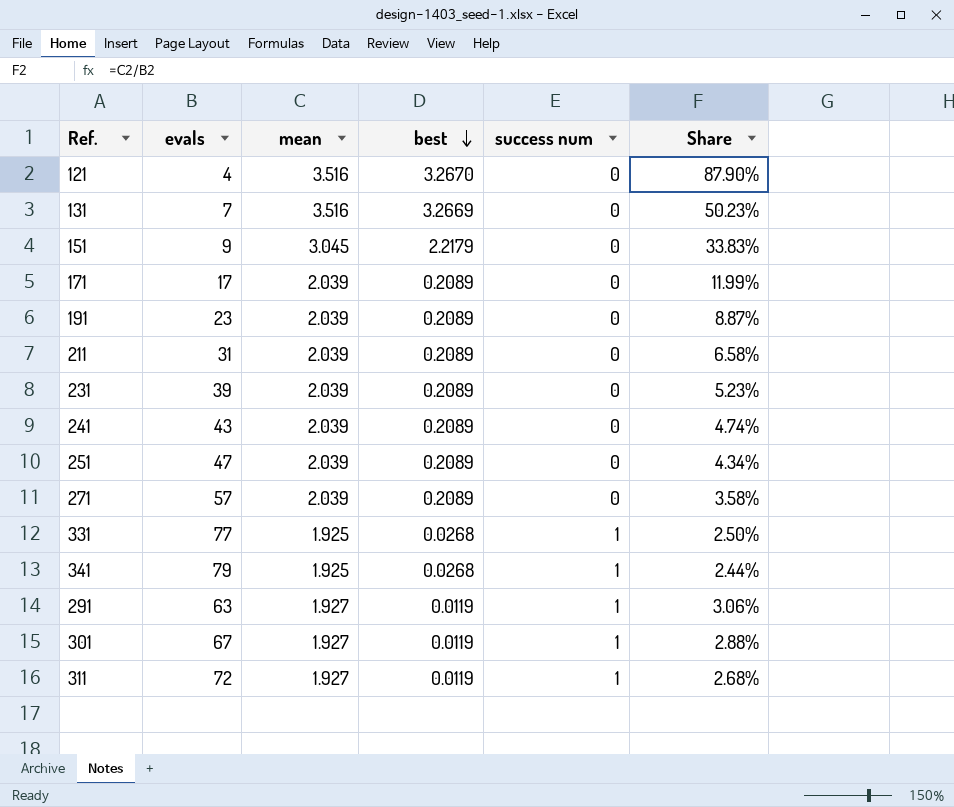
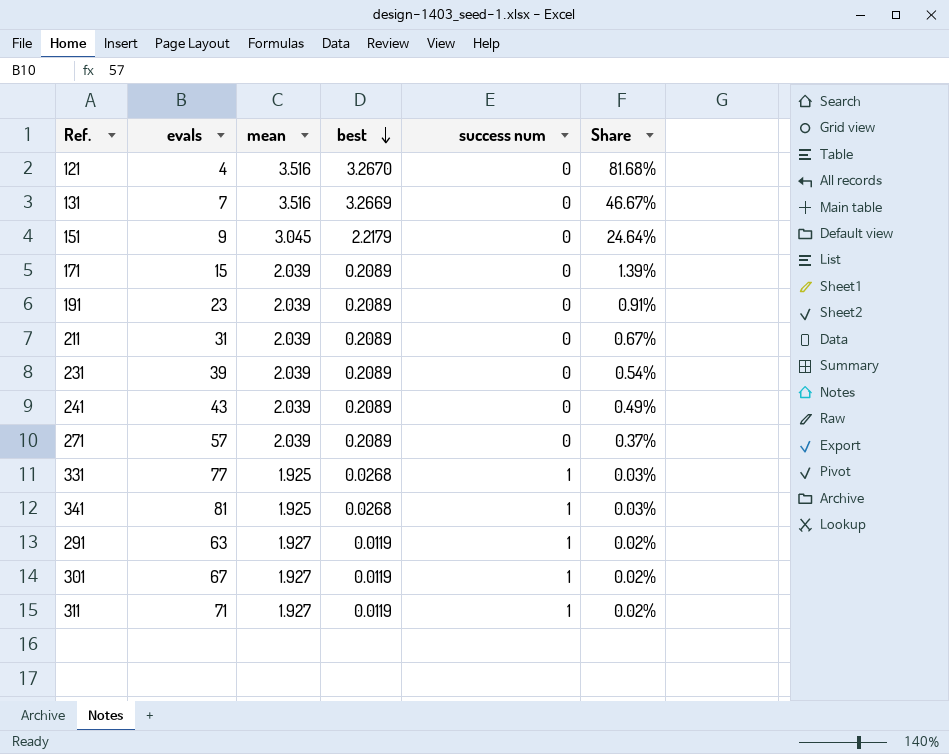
column Share | formula: [mean] / [evals] -> [best] / [evals]
row 251: 47 | 2.039 | 0.2089 | 0 | 4.34% -> none
171 | evals: 17 -> 15
341 | evals: 79 -> 81
311 | evals: 72 -> 71

